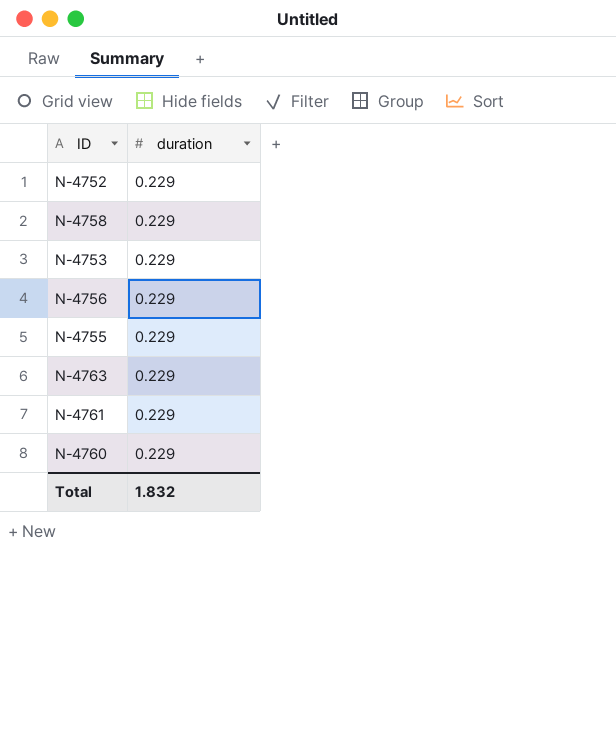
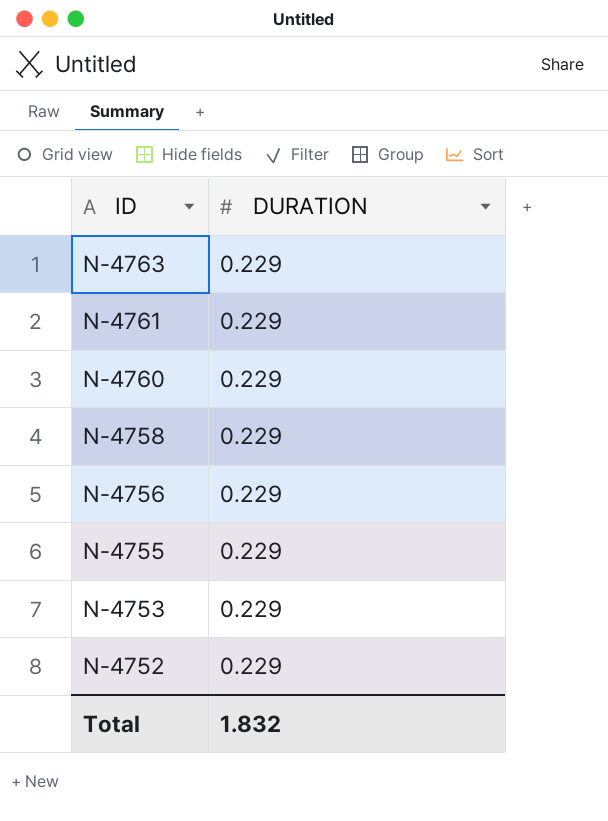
row order: none -> ID descending
column name: duration -> DURATION

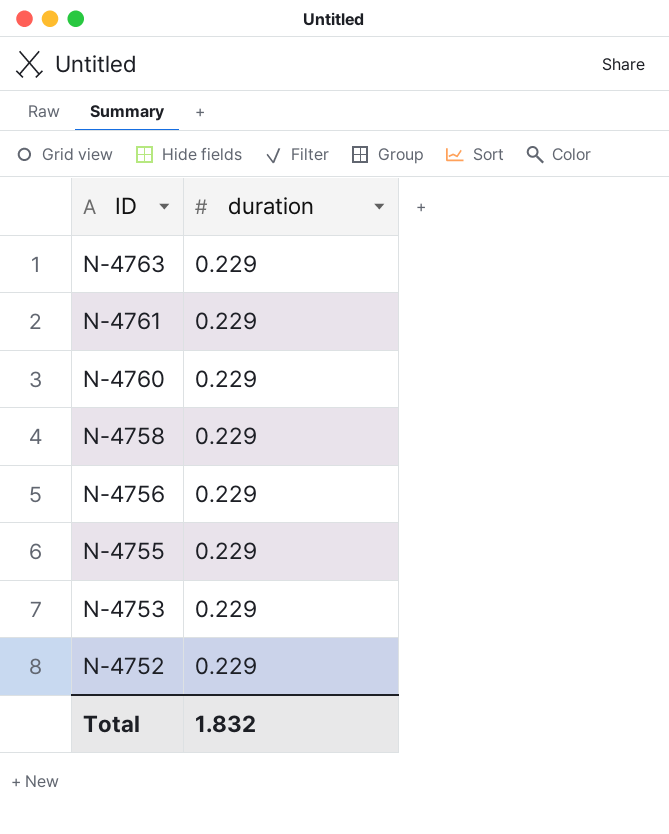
column name: DURATION -> duration

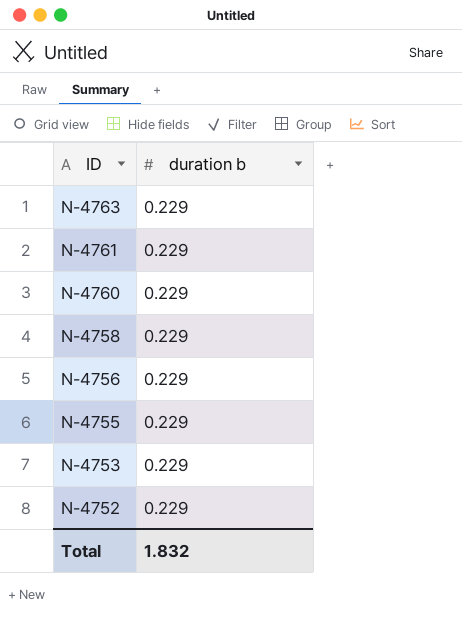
column name: duration -> duration b

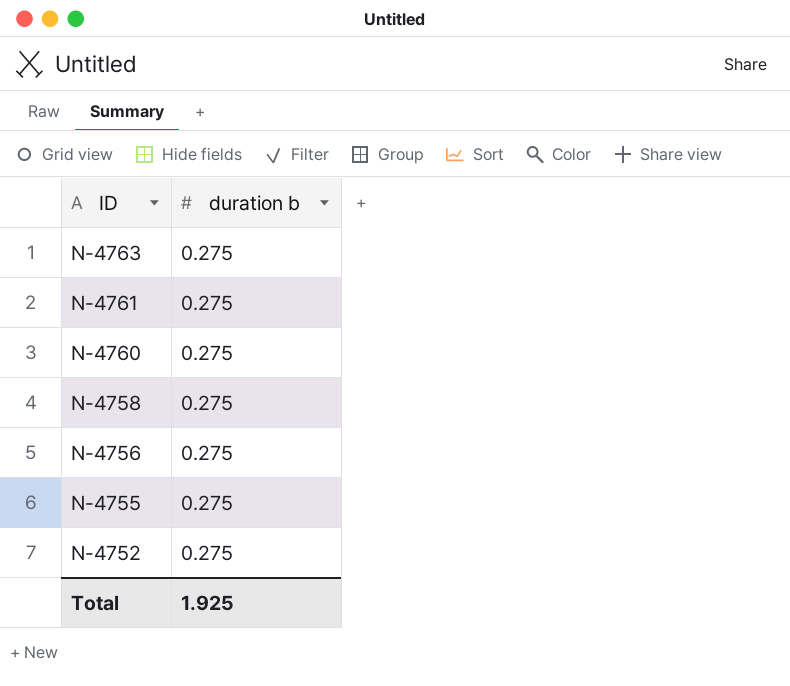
row N-4753: 0.229 -> none
N-4763 | duration b: 0.229 -> 0.275
N-4761 | duration b: 0.229 -> 0.275
N-4760 | duration b: 0.229 -> 0.275
N-4758 | duration b: 0.229 -> 0.275
N-4756 | duration b: 0.229 -> 0.275
N-4755 | duration b: 0.229 -> 0.275
N-4752 | duration b: 0.229 -> 0.275
Total | duration b: 1.832 -> 1.925

